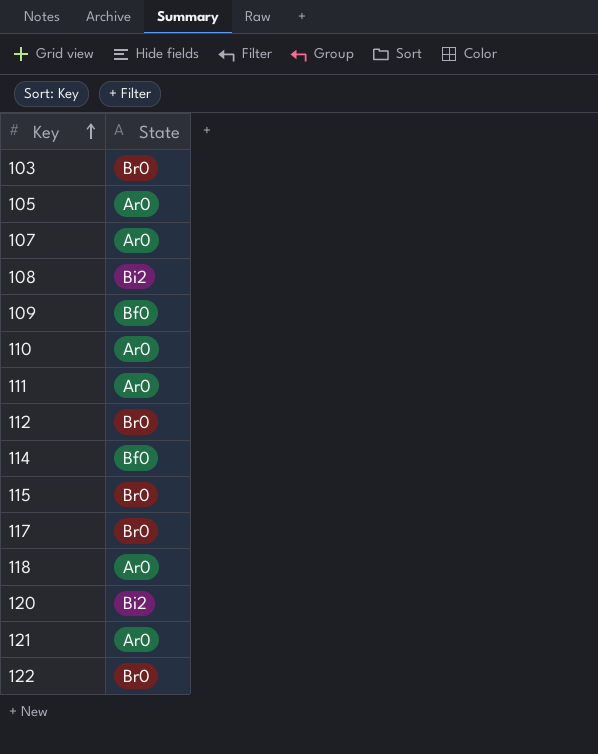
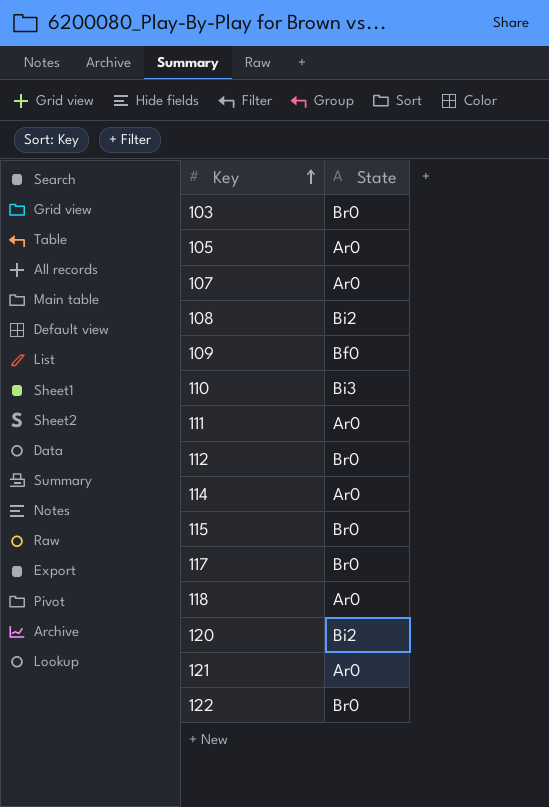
110 | State: Ar0 -> Bi3
114 | State: Bf0 -> Ar0

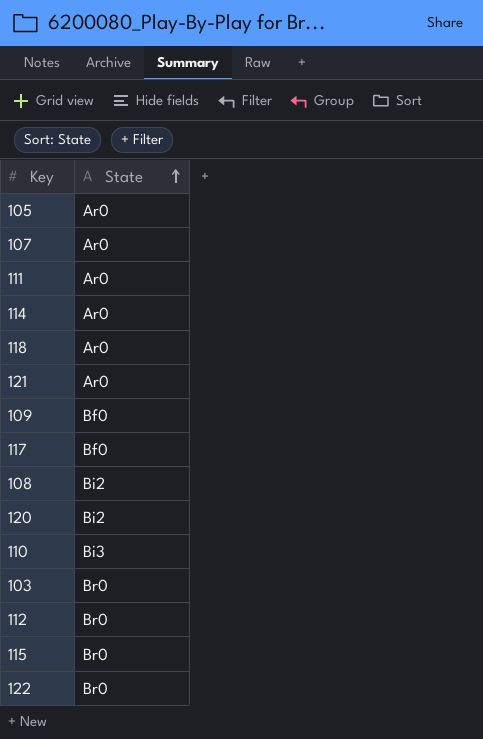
row order: Key ascending -> State ascending
117 | State: Br0 -> Bf0

